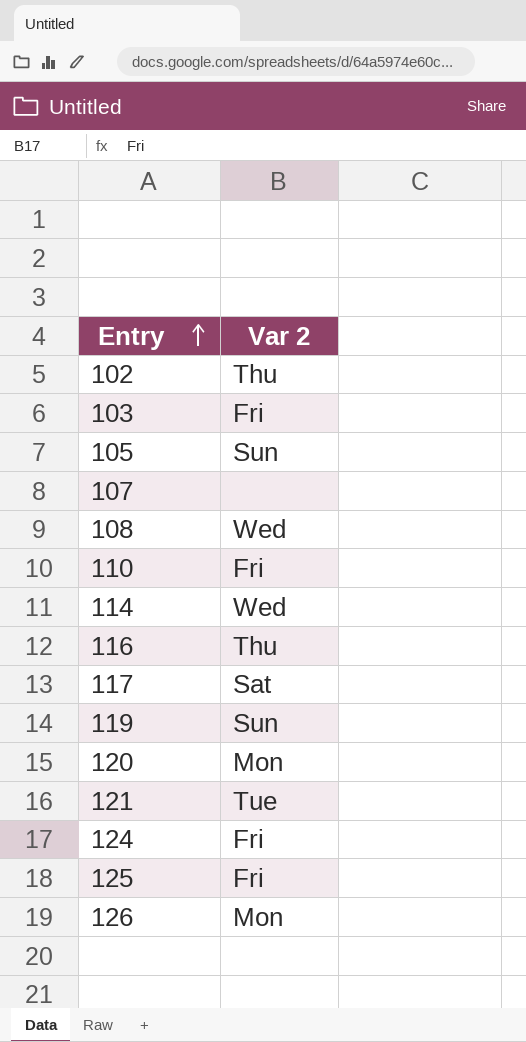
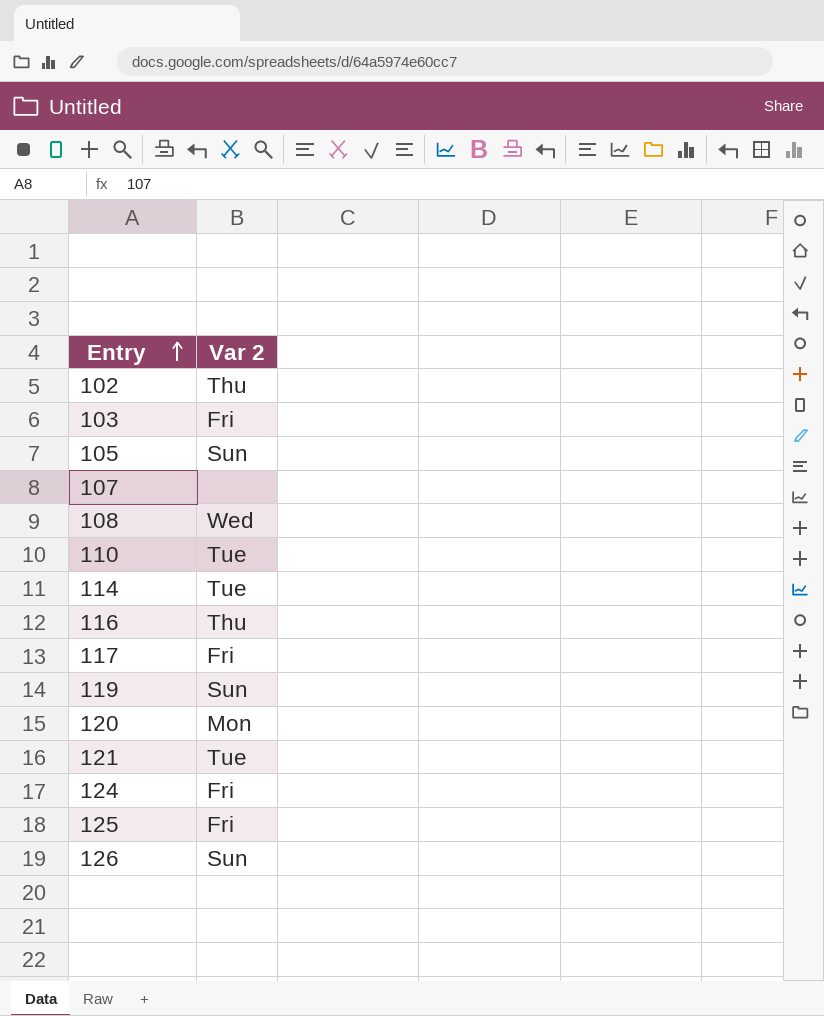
110 | Var 2: Fri -> Tue
114 | Var 2: Wed -> Tue
117 | Var 2: Sat -> Fri
126 | Var 2: Mon -> Sun

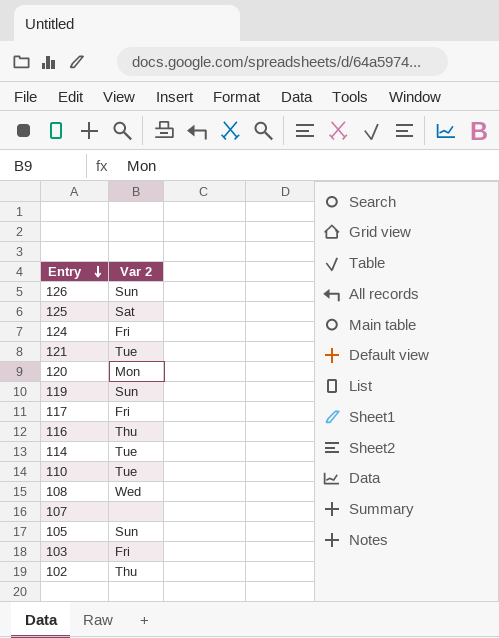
row order: Entry ascending -> Entry descending
125 | Var 2: Fri -> Sat

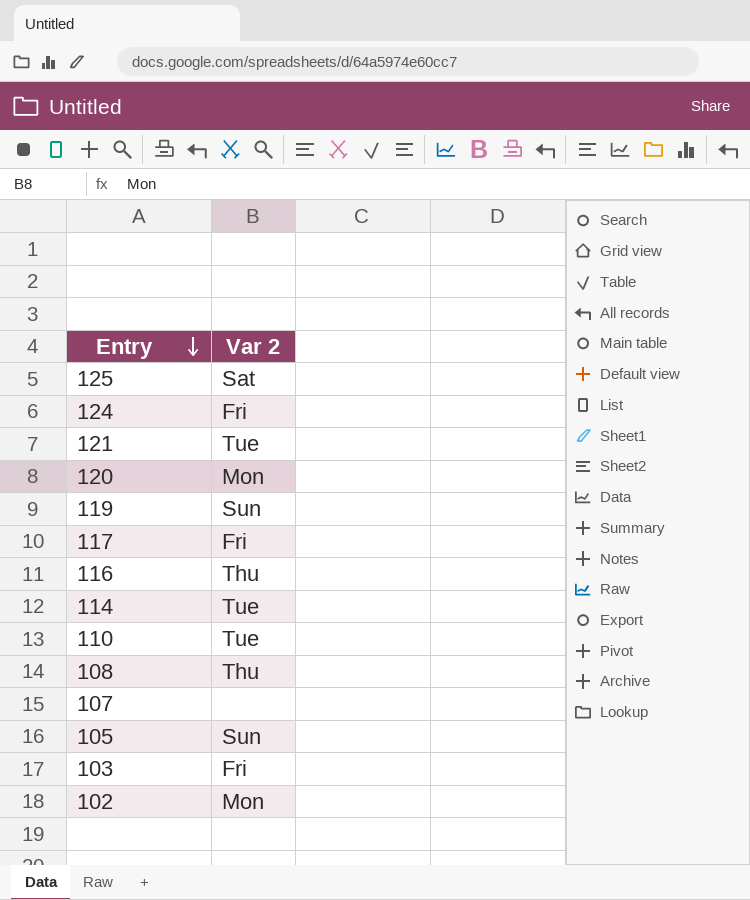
row 126: Sun -> none
108 | Var 2: Wed -> Thu
102 | Var 2: Thu -> Mon

